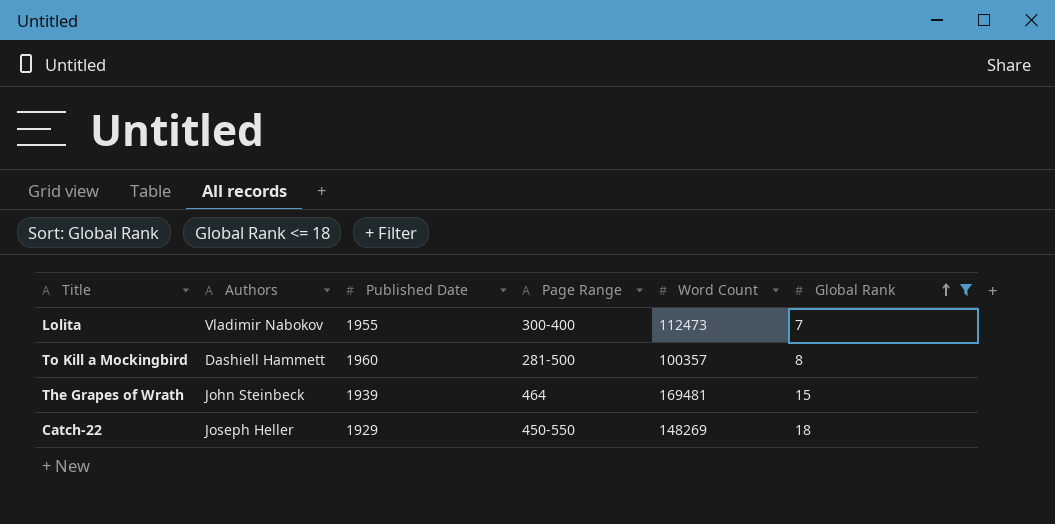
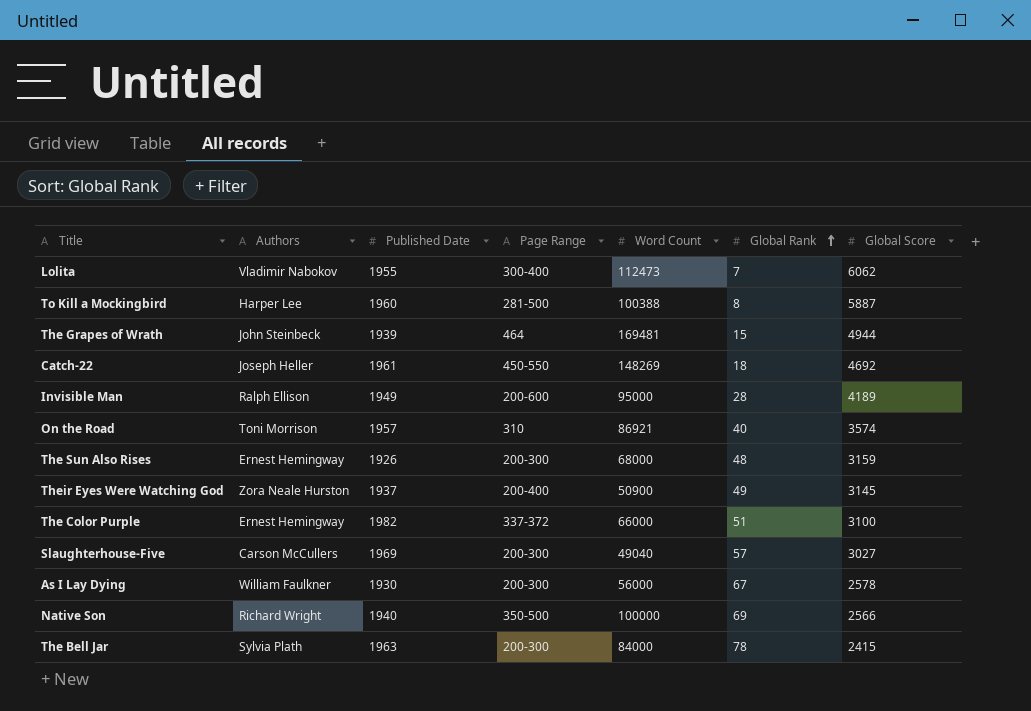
filter: Global Rank <= 18 -> none
column Global Score | position: none -> 7
To Kill a Mockingbird | Authors: Dashiell Hammett -> Harper Lee
To Kill a Mockingbird | Word Count: 100357 -> 100388
Catch-22 | Published Date: 1929 -> 1961

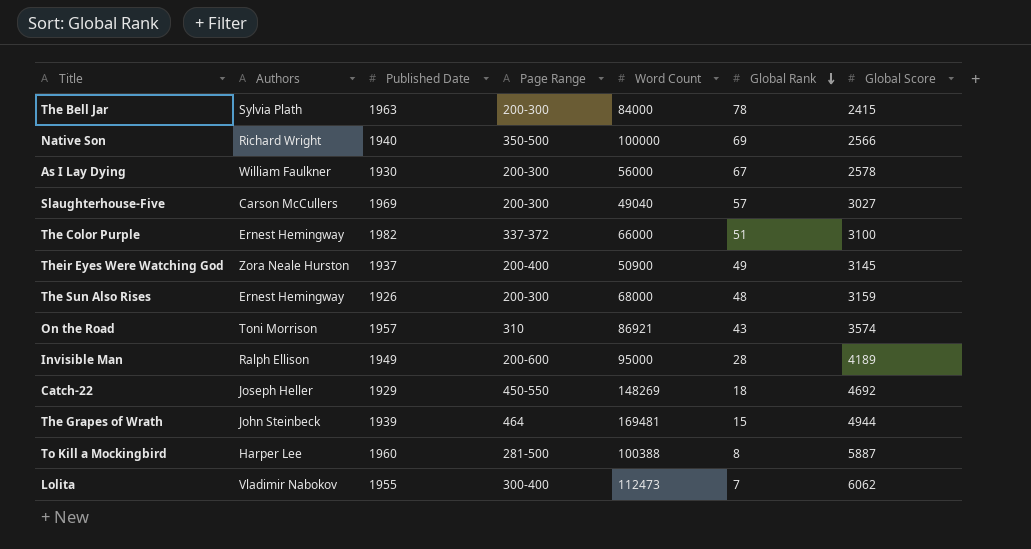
row order: Global Rank ascending -> Global Rank descending
On the Road | Global Rank: 40 -> 43
Catch-22 | Published Date: 1961 -> 1929

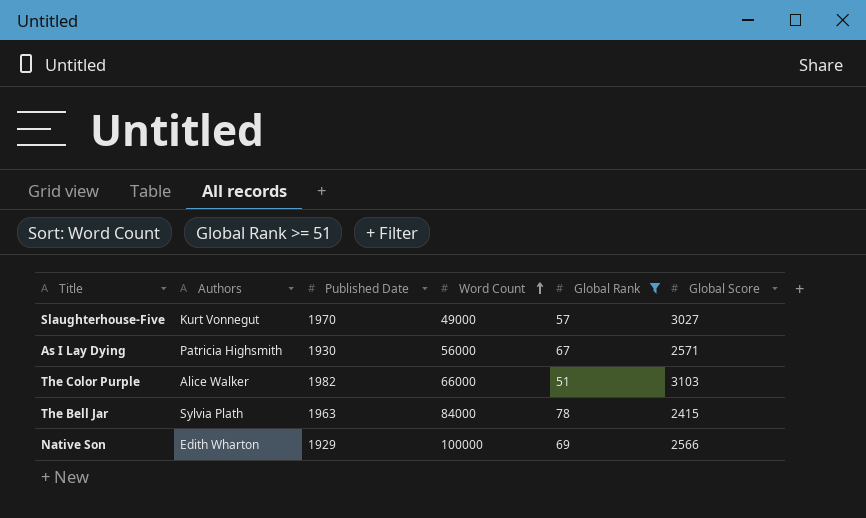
filter: none -> Global Rank >= 51
row order: Global Rank descending -> Word Count ascending
column Page Range | position: 4 -> none
Slaughterhouse-Five | Authors: Carson McCullers -> Kurt Vonnegut
Slaughterhouse-Five | Published Date: 1969 -> 1970
Slaughterhouse-Five | Word Count: 49040 -> 49000
As I Lay Dying | Authors: William Faulkner -> Patricia Highsmith
As I Lay Dying | Global Score: 2578 -> 2571
The Color Purple | Authors: Ernest Hemingway -> Alice Walker
The Color Purple | Global Score: 3100 -> 3103
Native Son | Authors: Richard Wright -> Edith Wharton
Native Son | Published Date: 1940 -> 1929

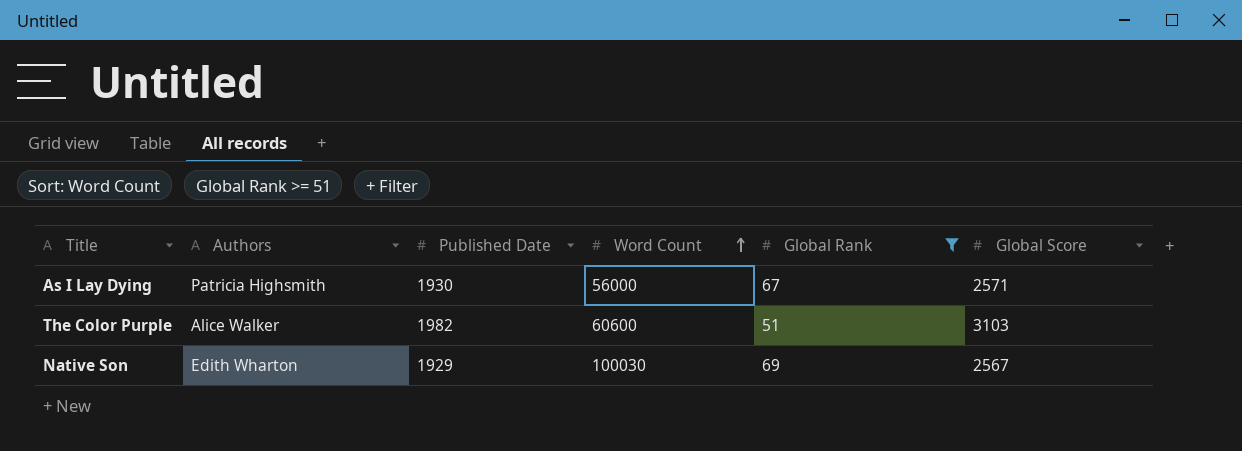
row Slaughterhouse-Five: Kurt Vonnegut | 1970 | 49000 | 57 | 3027 -> none
row The Bell Jar: Sylvia Plath | 1963 | 84000 | 78 | 2415 -> none
The Color Purple | Word Count: 66000 -> 60600
Native Son | Word Count: 100000 -> 100030
Native Son | Global Score: 2566 -> 2567

